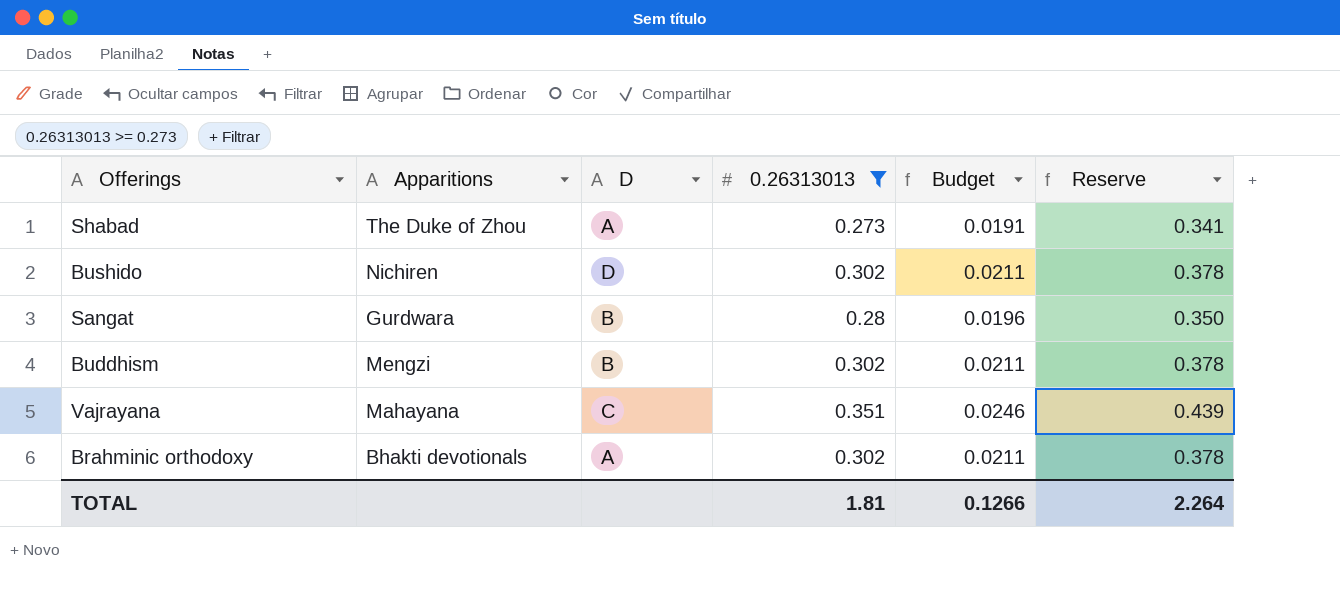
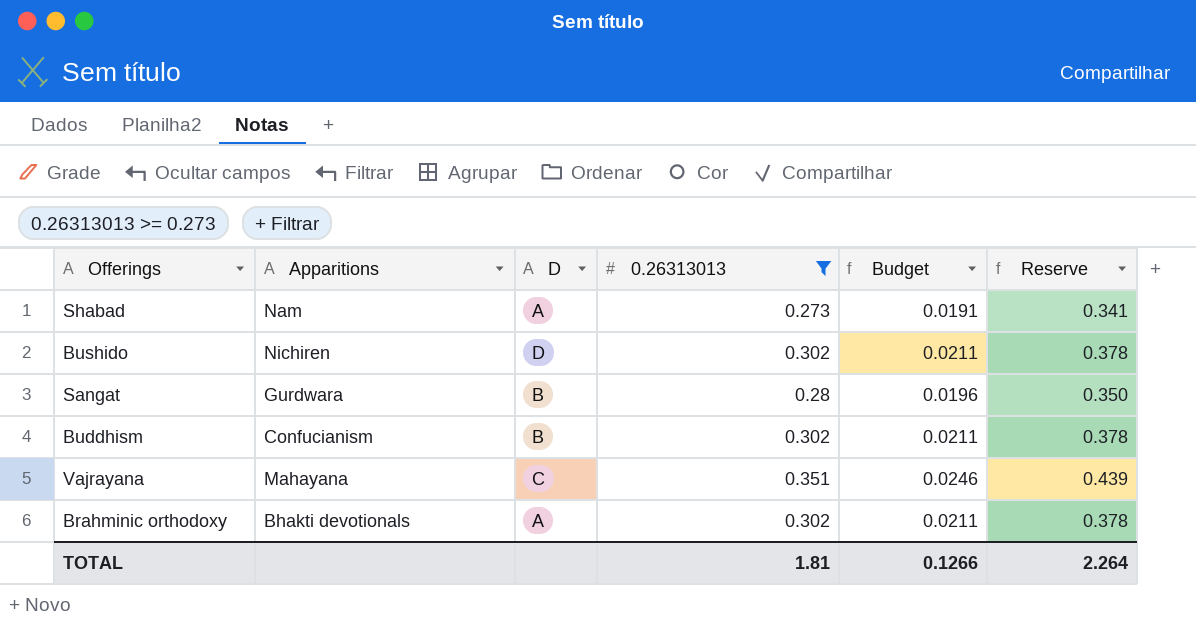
Shabad | Apparitions: The Duke of Zhou -> Nam
Buddhism | Apparitions: Mengzi -> Confucianism

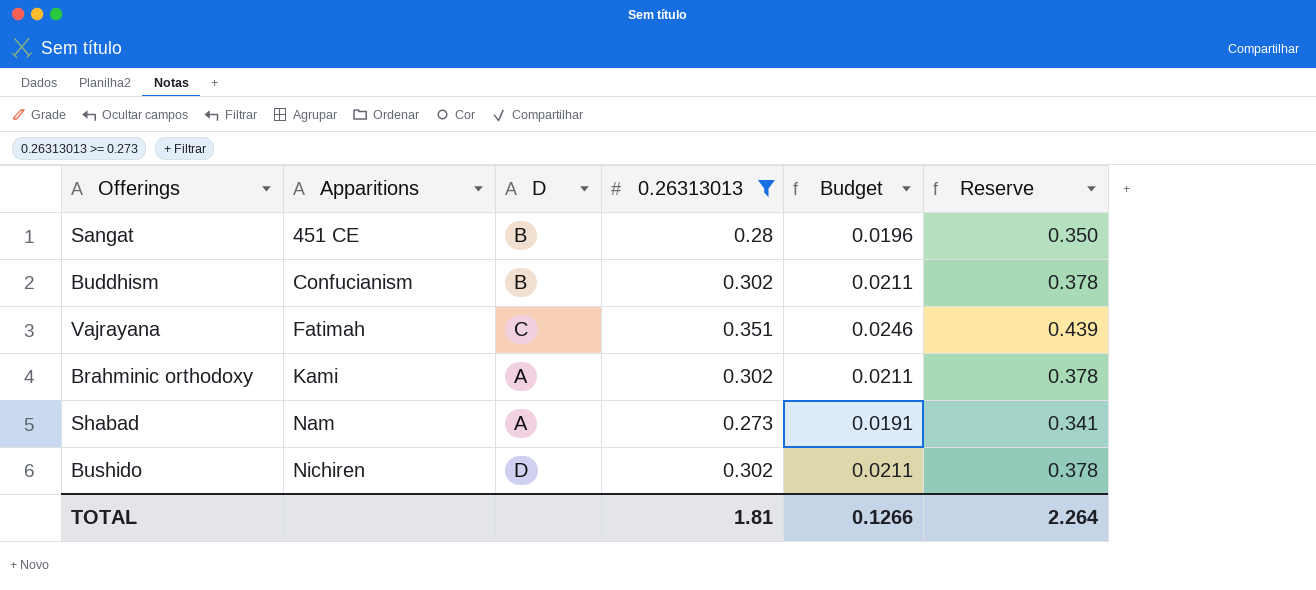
row order: none -> Apparitions ascending
Sangat | Apparitions: Gurdwara -> 451 CE
Vajrayana | Apparitions: Mahayana -> Fatimah
Brahminic orthodoxy | Apparitions: Bhakti devotionals -> Kami

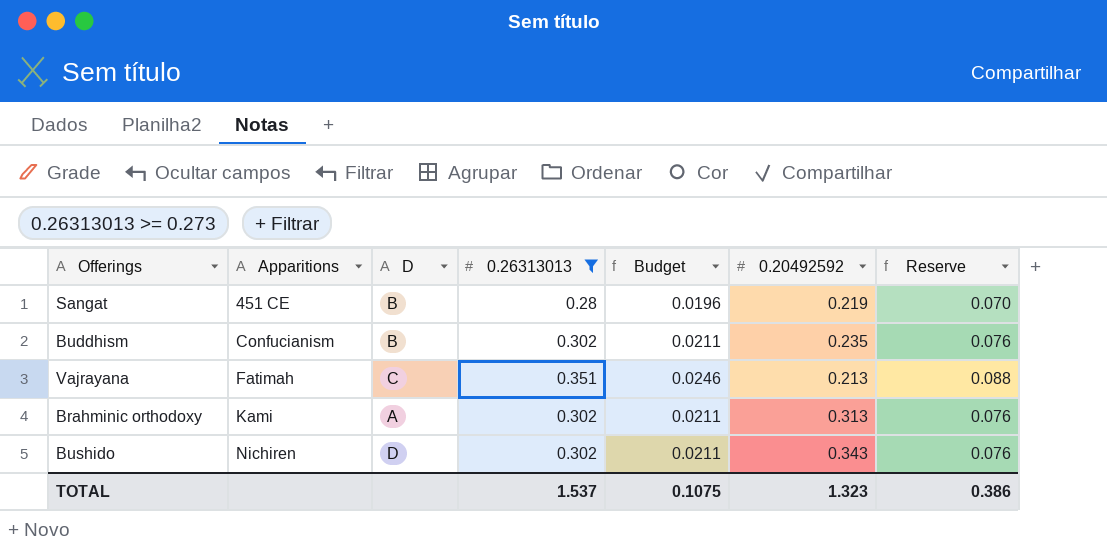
column 0.20492592 | position: none -> 6
column Reserve | formula: [0.26313013] * 1.25 -> [0.26313013] * 0.25
row Shabad: Nam | A | 0.273 | 0.0191 | 0.341 -> none
TOTAL | 0.26313013: 1.81 -> 1.537
TOTAL | Budget: 0.1266 -> 0.1075
TOTAL | Reserve: 2.264 -> 0.386

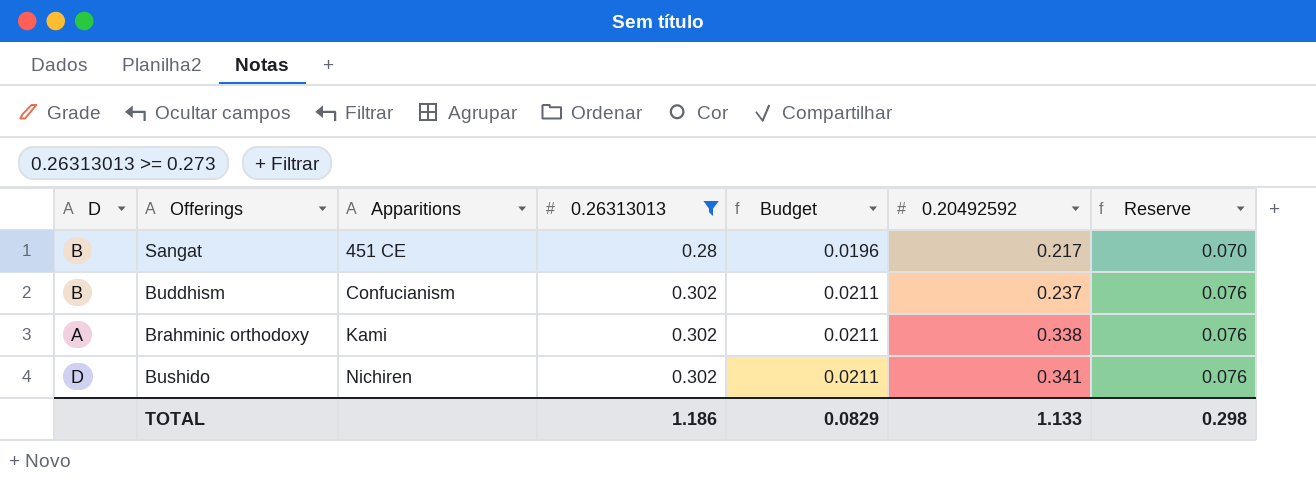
column D | position: 3 -> 1
row Vajrayana: Fatimah | C | 0.351 | 0.0246 | 0.213 | 0.088 -> none
Sangat | 0.20492592: 0.219 -> 0.217
Buddhism | 0.20492592: 0.235 -> 0.237
Brahminic orthodoxy | 0.20492592: 0.313 -> 0.338
Bushido | 0.20492592: 0.343 -> 0.341
TOTAL | 0.26313013: 1.537 -> 1.186
TOTAL | Budget: 0.1075 -> 0.0829
TOTAL | 0.20492592: 1.323 -> 1.133
TOTAL | Reserve: 0.386 -> 0.298

